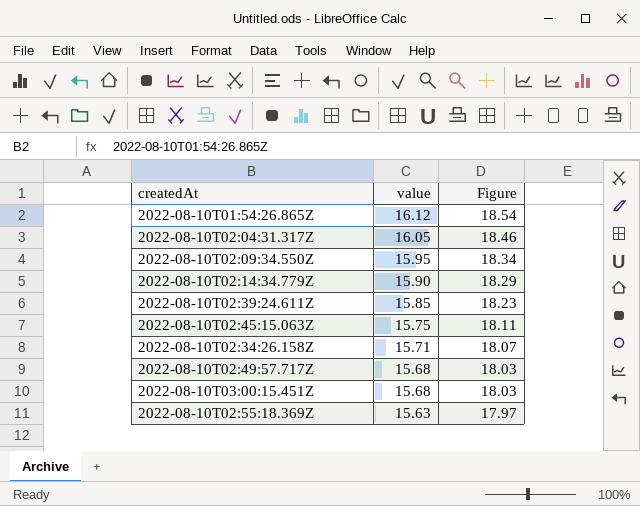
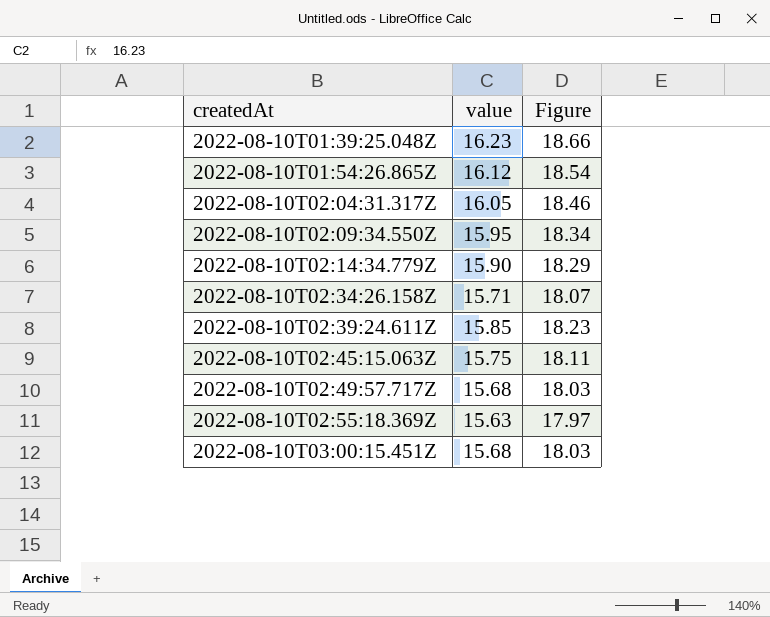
row order: value descending -> createdAt ascending
row 2022-08-10T01:39:25.048Z: none -> 16.23 | 18.66

